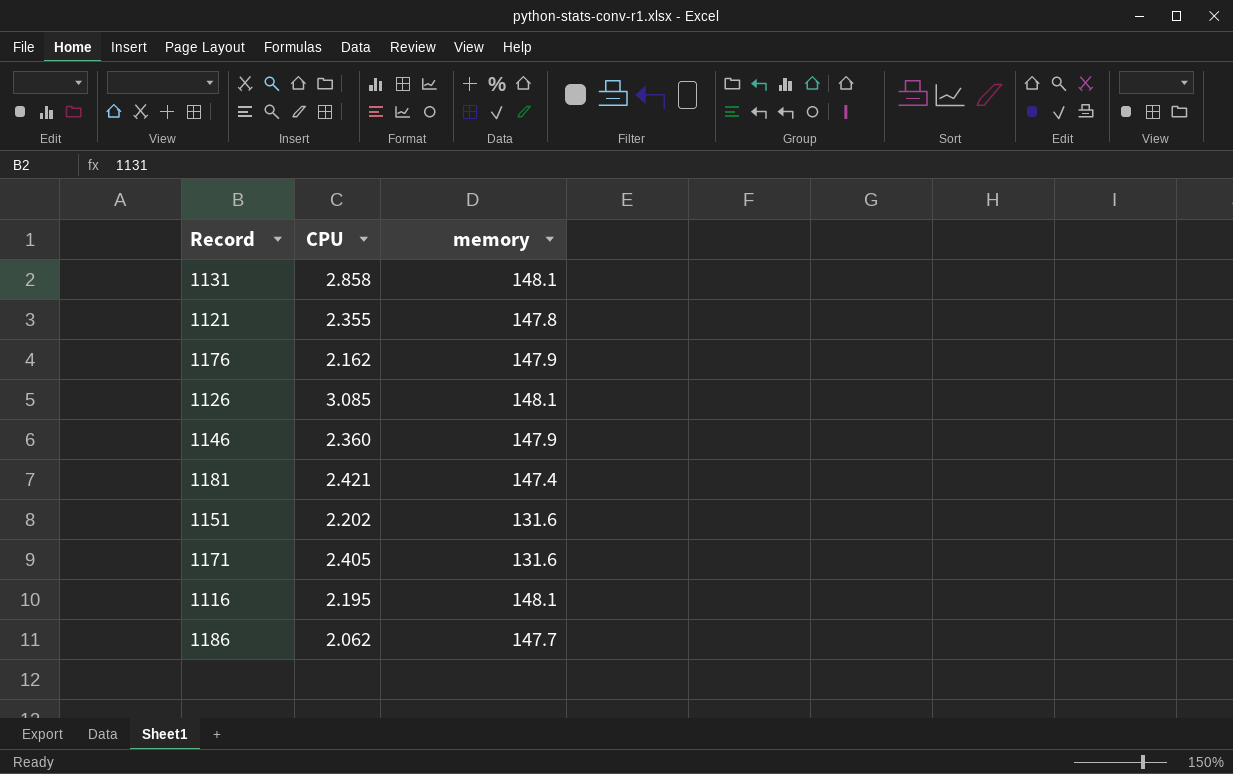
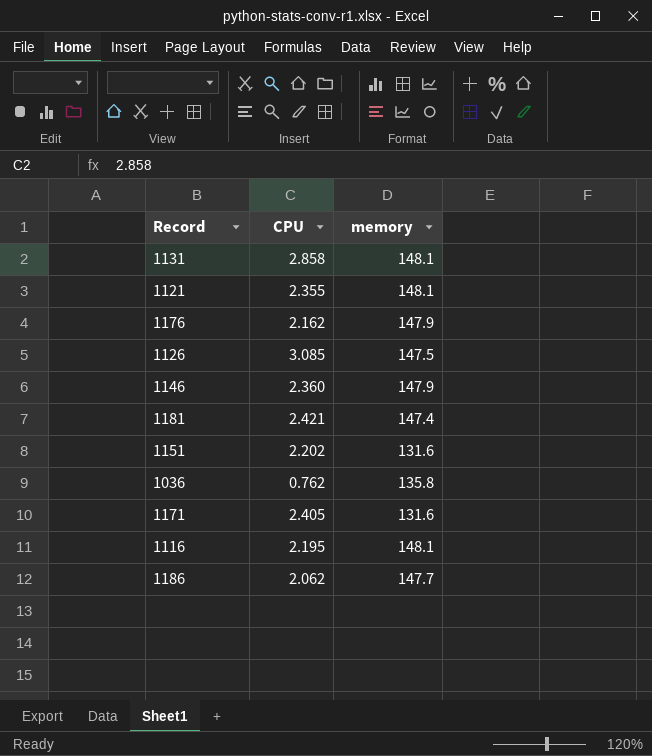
1121 | memory: 147.8 -> 148.1
1126 | memory: 148.1 -> 147.5
row 1036: none -> 0.762 | 135.8

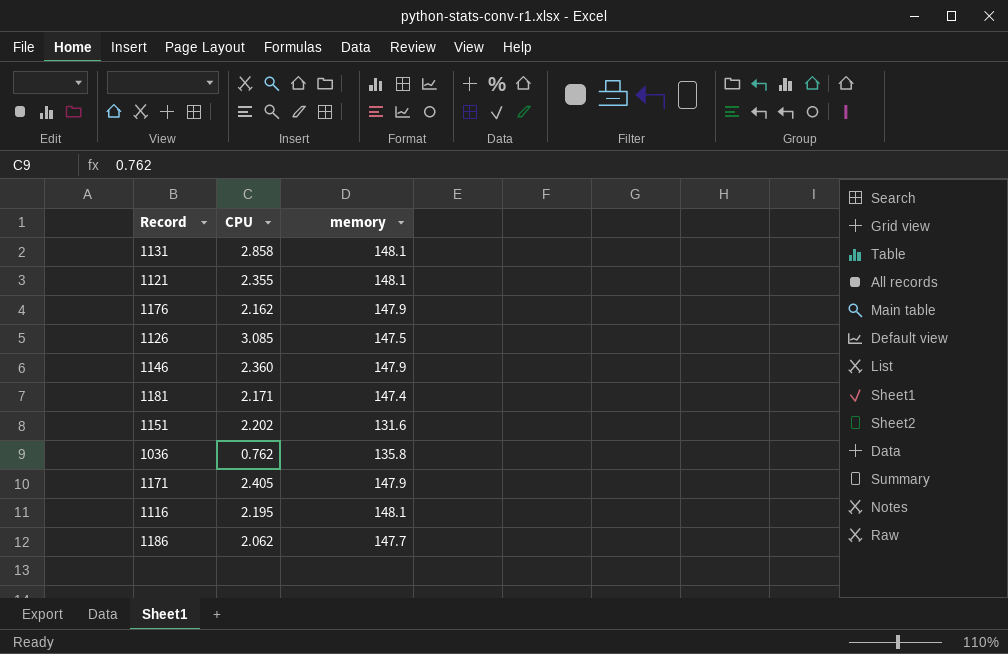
1181 | CPU: 2.421 -> 2.171
1171 | memory: 131.6 -> 147.9

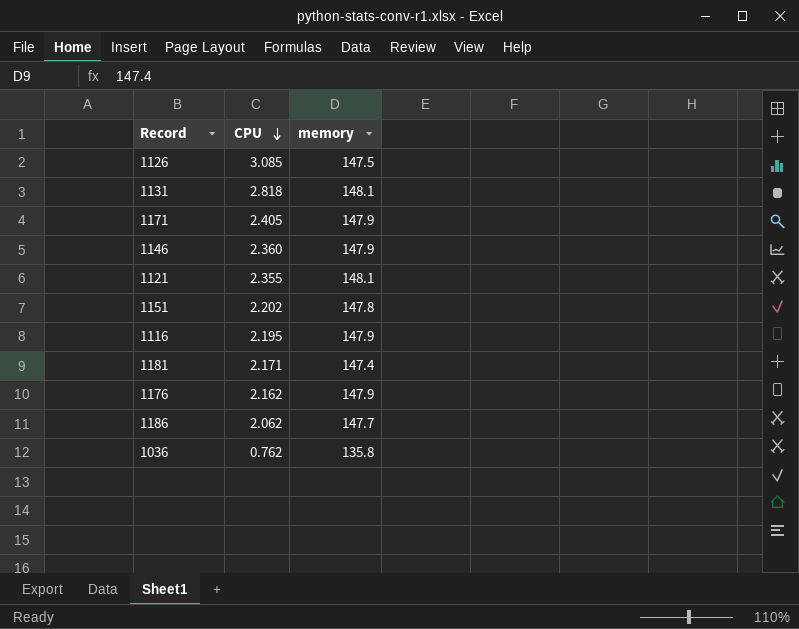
row order: none -> CPU descending
1131 | CPU: 2.858 -> 2.818
1151 | memory: 131.6 -> 147.8
1116 | memory: 148.1 -> 147.9

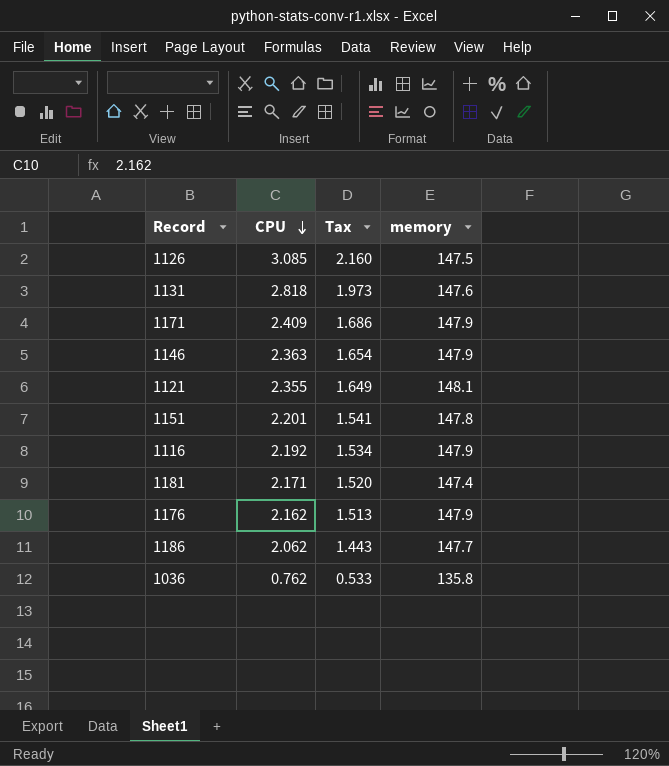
column Tax | formula: none -> [CPU] * 0.7
1131 | memory: 148.1 -> 147.6
1171 | CPU: 2.405 -> 2.409
1146 | CPU: 2.360 -> 2.363
1151 | CPU: 2.202 -> 2.201
1116 | CPU: 2.195 -> 2.192

